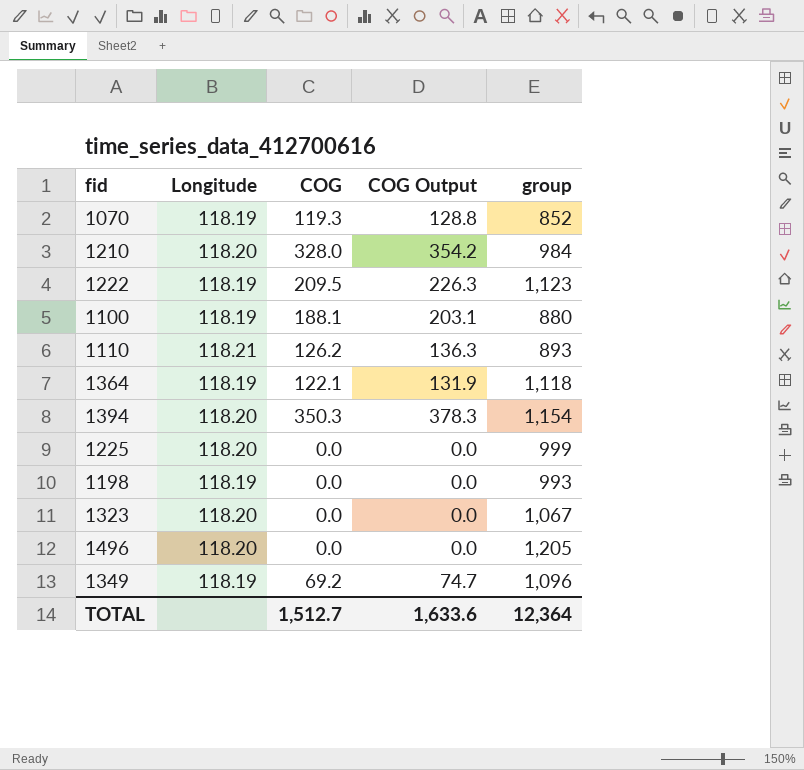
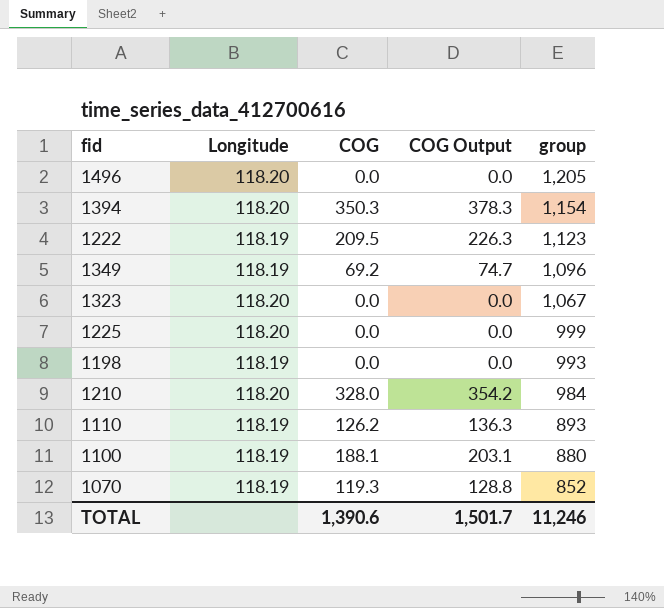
row order: none -> group descending
row 1364: 118.19 | 122.1 | 131.9 | 1,118 -> none
1110 | Longitude: 118.21 -> 118.19
TOTAL | COG: 1,512.7 -> 1,390.6
TOTAL | COG Output: 1,633.6 -> 1,501.7
TOTAL | group: 12,364 -> 11,246

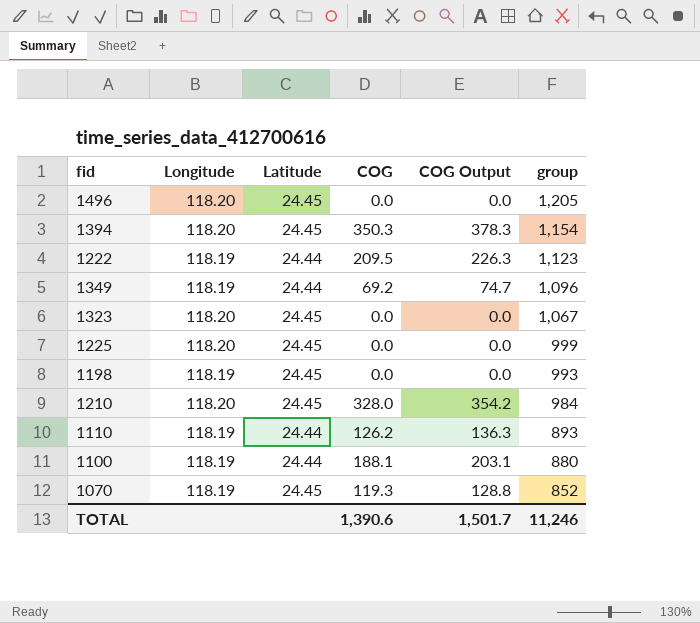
column Latitude | position: none -> 3

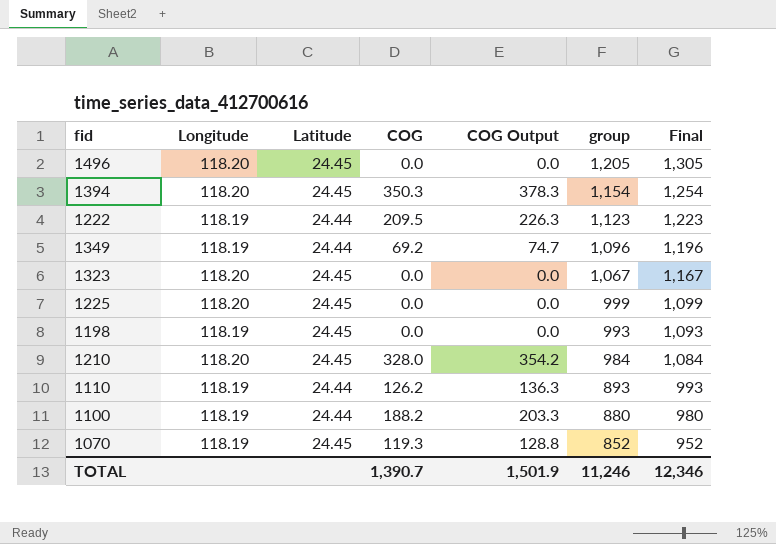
column Final | formula: none -> [group] + 100
1100 | COG: 188.1 -> 188.2
1100 | COG Output: 203.1 -> 203.3
TOTAL | COG: 1,390.6 -> 1,390.7
TOTAL | COG Output: 1,501.7 -> 1,501.9

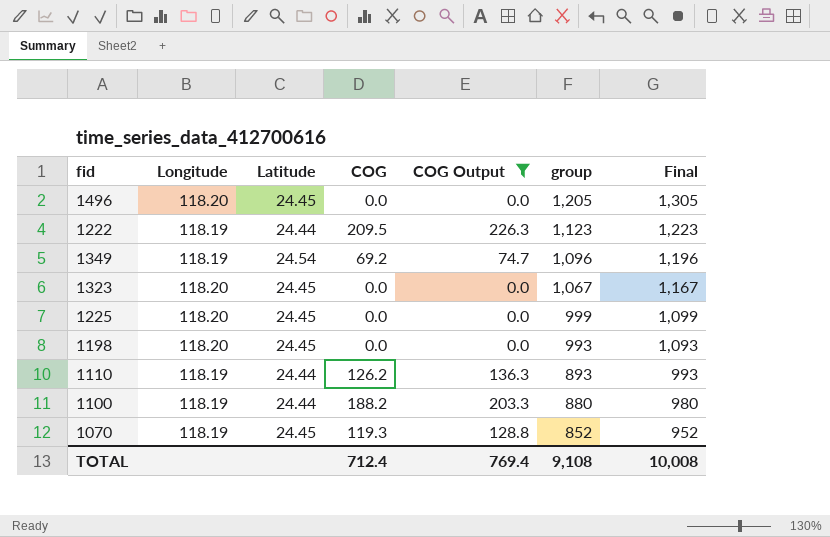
filter: none -> COG Output <= 226.3
1349 | Latitude: 24.44 -> 24.54
1198 | Longitude: 118.19 -> 118.20
TOTAL | COG: 1,390.7 -> 712.4
TOTAL | COG Output: 1,501.9 -> 769.4
TOTAL | group: 11,246 -> 9,108
TOTAL | Final: 12,346 -> 10,008

